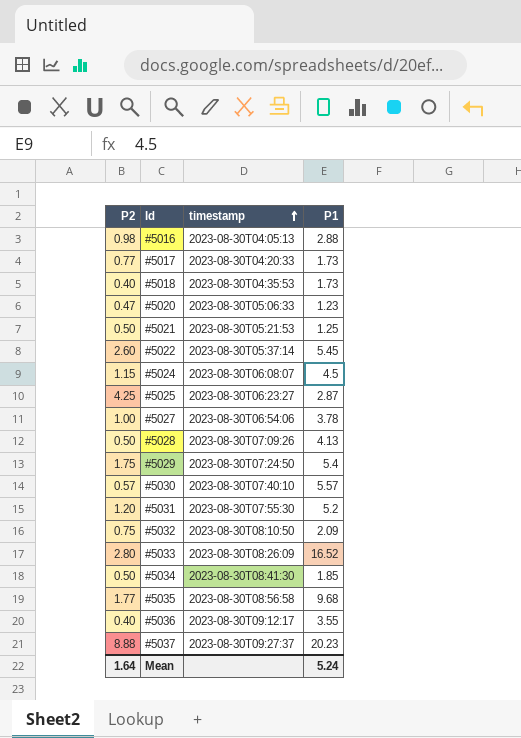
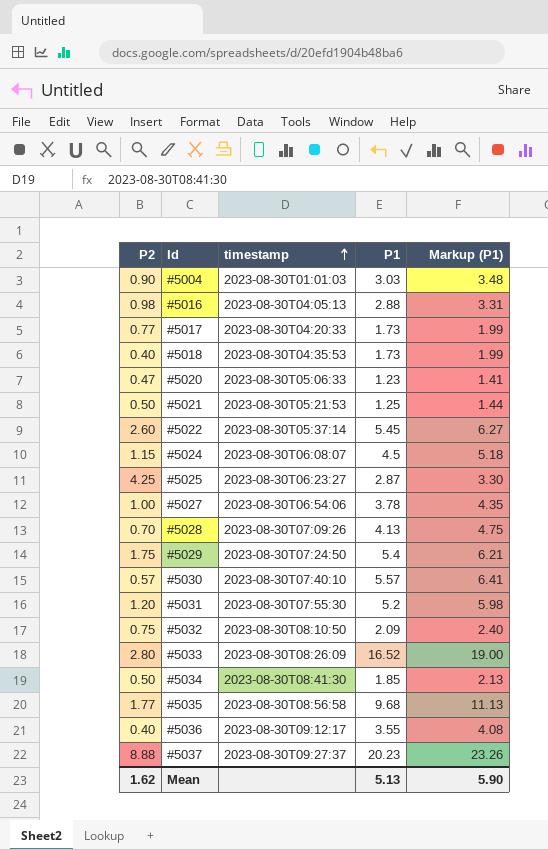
column Markup (P1) | formula: none -> [P1] * 1.15
row #5004: none -> 0.90 | 2023-08-30T01:01:03 | 3.03 | 3.48
#5028 | P2: 0.50 -> 0.70
Mean | P2: 1.64 -> 1.62
Mean | P1: 5.24 -> 5.13

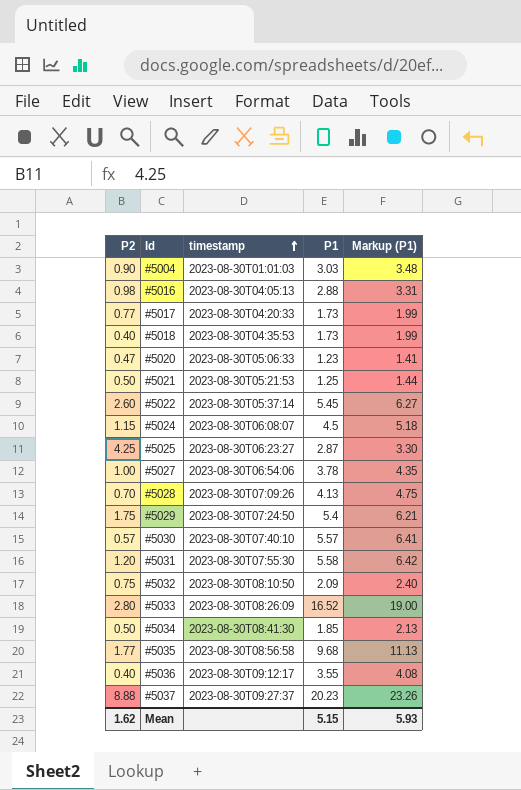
#5031 | P1: 5.2 -> 5.58
#5031 | Markup (P1): 5.98 -> 6.42
Mean | P1: 5.13 -> 5.15
Mean | Markup (P1): 5.90 -> 5.93

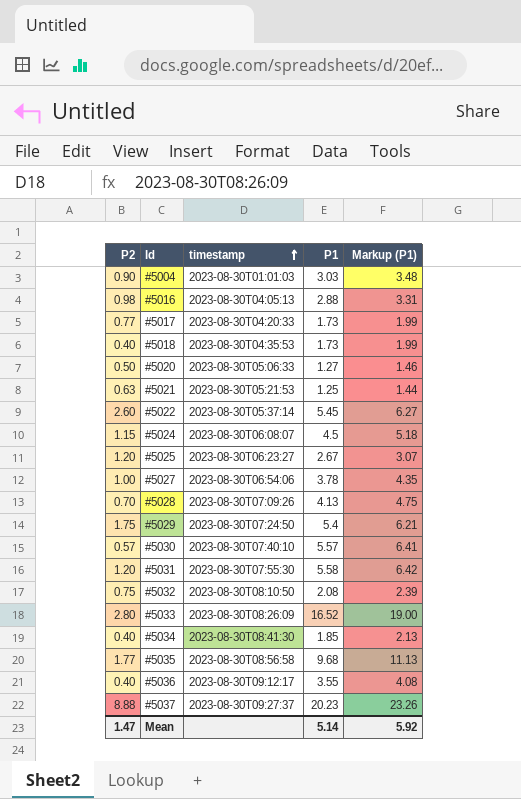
#5020 | P2: 0.47 -> 0.50
#5020 | P1: 1.23 -> 1.27
#5020 | Markup (P1): 1.41 -> 1.46
#5021 | P2: 0.50 -> 0.63
#5025 | P2: 4.25 -> 1.20
#5025 | P1: 2.87 -> 2.67
#5025 | Markup (P1): 3.30 -> 3.07
#5032 | P1: 2.09 -> 2.08
#5032 | Markup (P1): 2.40 -> 2.39
#5034 | P2: 0.50 -> 0.40
Mean | P2: 1.62 -> 1.47
Mean | P1: 5.15 -> 5.14
Mean | Markup (P1): 5.93 -> 5.92

